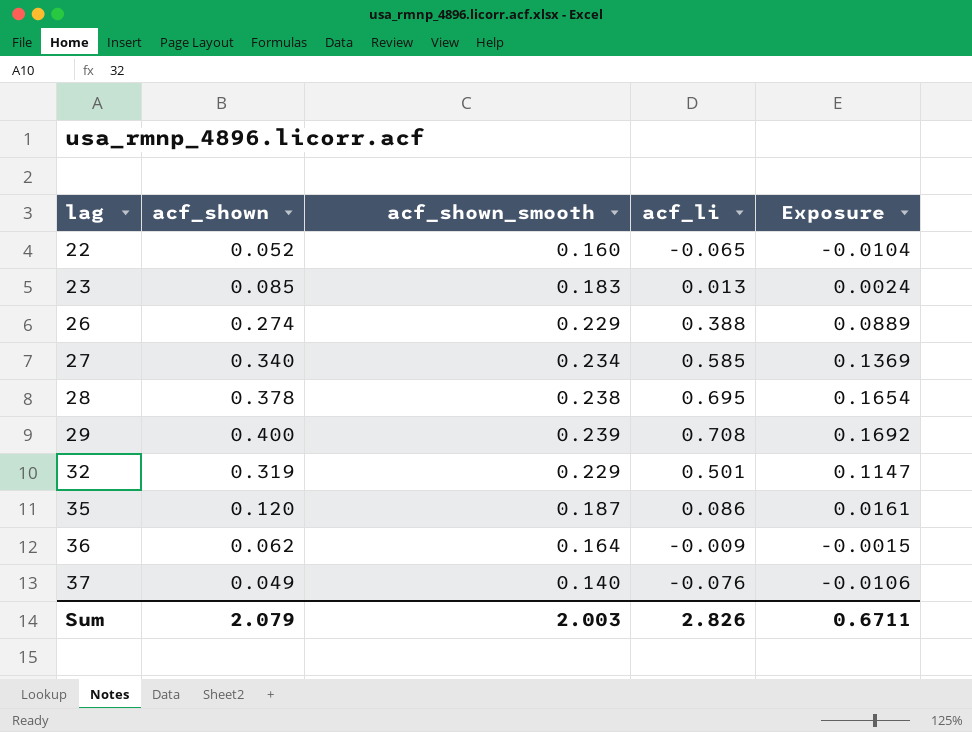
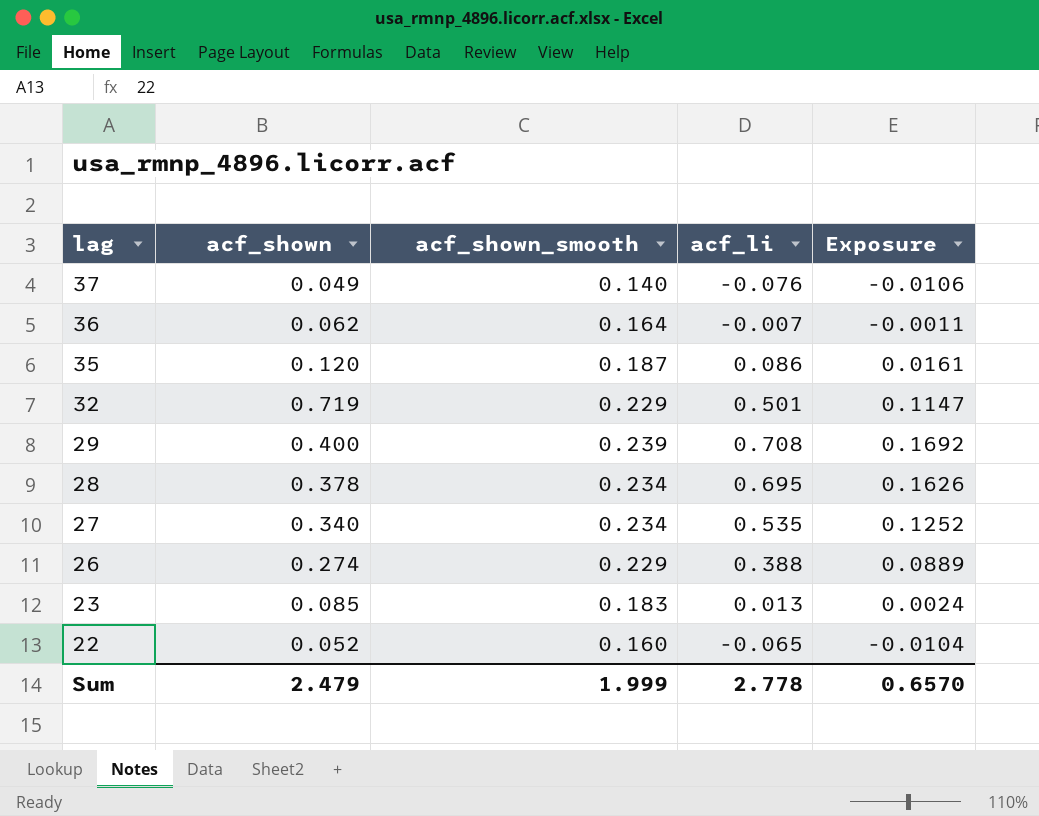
row order: lag ascending -> lag descending
36 | acf_li: -0.009 -> -0.007
36 | Exposure: -0.0015 -> -0.0011
32 | acf_shown: 0.319 -> 0.719
28 | acf_shown_smooth: 0.238 -> 0.234
28 | Exposure: 0.1654 -> 0.1626
27 | acf_li: 0.585 -> 0.535
27 | Exposure: 0.1369 -> 0.1252
Sum | acf_shown: 2.079 -> 2.479
Sum | acf_shown_smooth: 2.003 -> 1.999
Sum | acf_li: 2.826 -> 2.778
Sum | Exposure: 0.6711 -> 0.6570

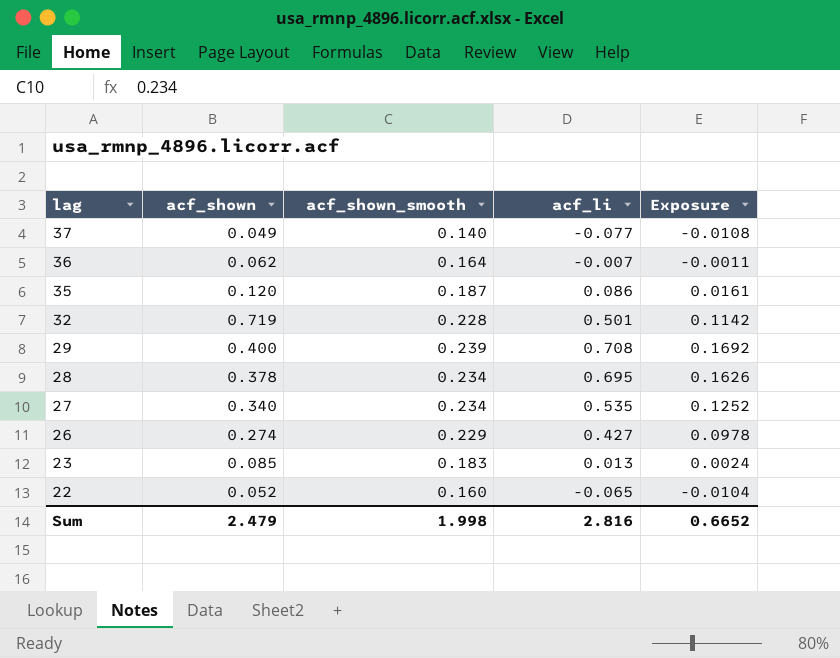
37 | acf_li: -0.076 -> -0.077
37 | Exposure: -0.0106 -> -0.0108
32 | acf_shown_smooth: 0.229 -> 0.228
32 | Exposure: 0.1147 -> 0.1142
26 | acf_li: 0.388 -> 0.427
26 | Exposure: 0.0889 -> 0.0978
Sum | acf_shown_smooth: 1.999 -> 1.998
Sum | acf_li: 2.778 -> 2.816
Sum | Exposure: 0.6570 -> 0.6652

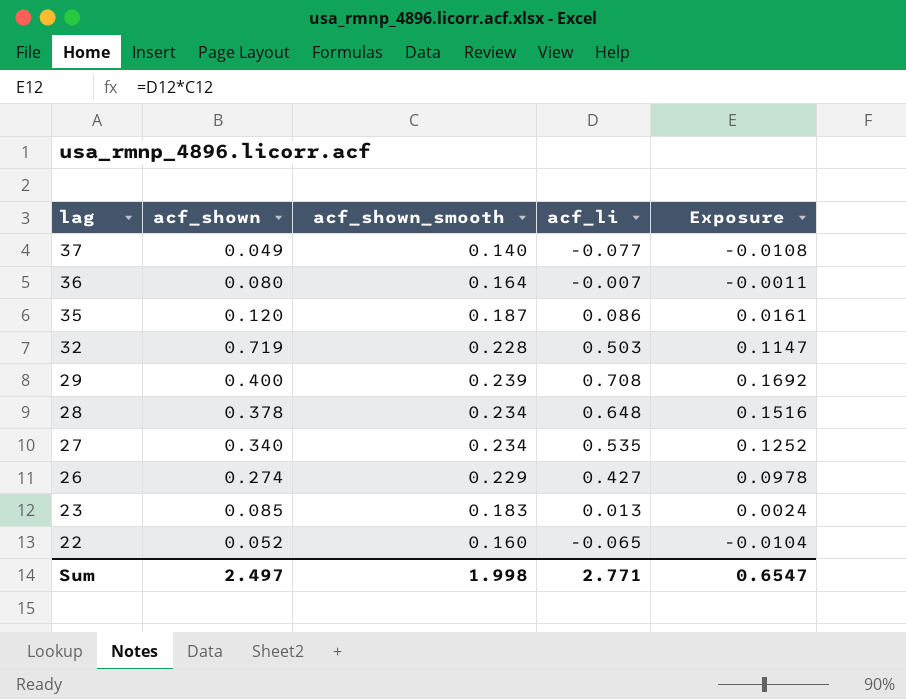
36 | acf_shown: 0.062 -> 0.080
32 | acf_li: 0.501 -> 0.503
32 | Exposure: 0.1142 -> 0.1147
28 | acf_li: 0.695 -> 0.648
28 | Exposure: 0.1626 -> 0.1516
Sum | acf_shown: 2.479 -> 2.497
Sum | acf_li: 2.816 -> 2.771
Sum | Exposure: 0.6652 -> 0.6547

